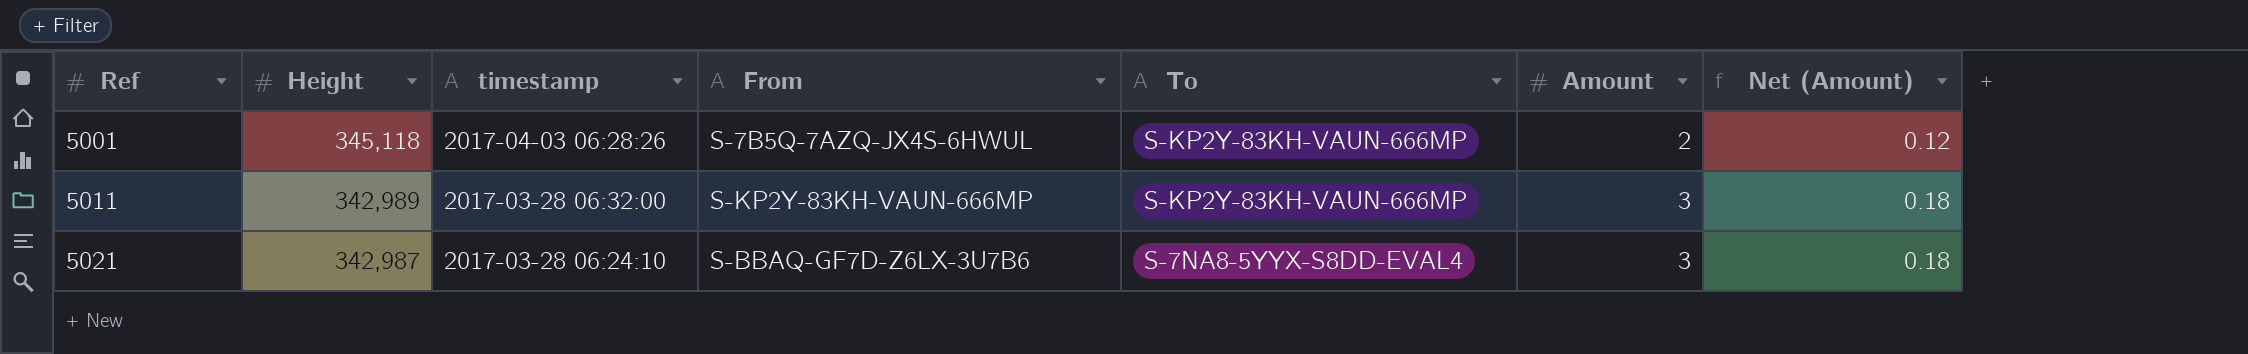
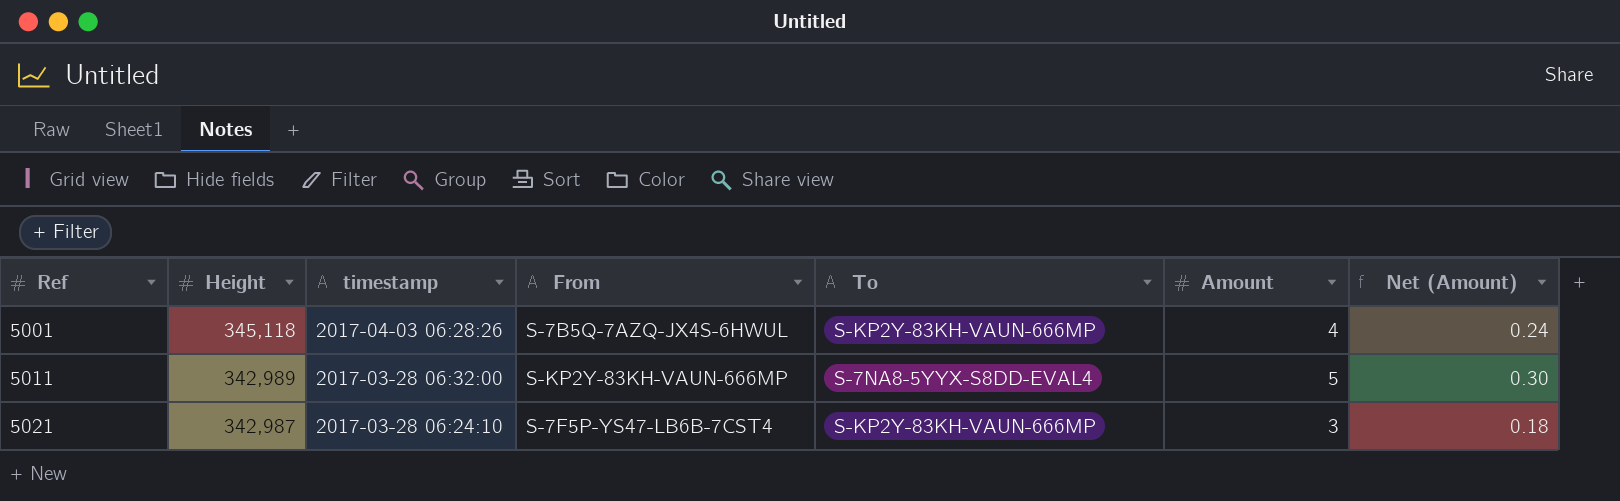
5001 | Amount: 2 -> 4
5001 | Net (Amount): 0.12 -> 0.24
5011 | To: S-KP2Y-83KH-VAUN-666MP -> S-7NA8-5YYX-S8DD-EVAL4
5011 | Amount: 3 -> 5
5011 | Net (Amount): 0.18 -> 0.30
5021 | From: S-BBAQ-GF7D-Z6LX-3U7B6 -> S-7F5P-YS47-LB6B-7CST4
5021 | To: S-7NA8-5YYX-S8DD-EVAL4 -> S-KP2Y-83KH-VAUN-666MP

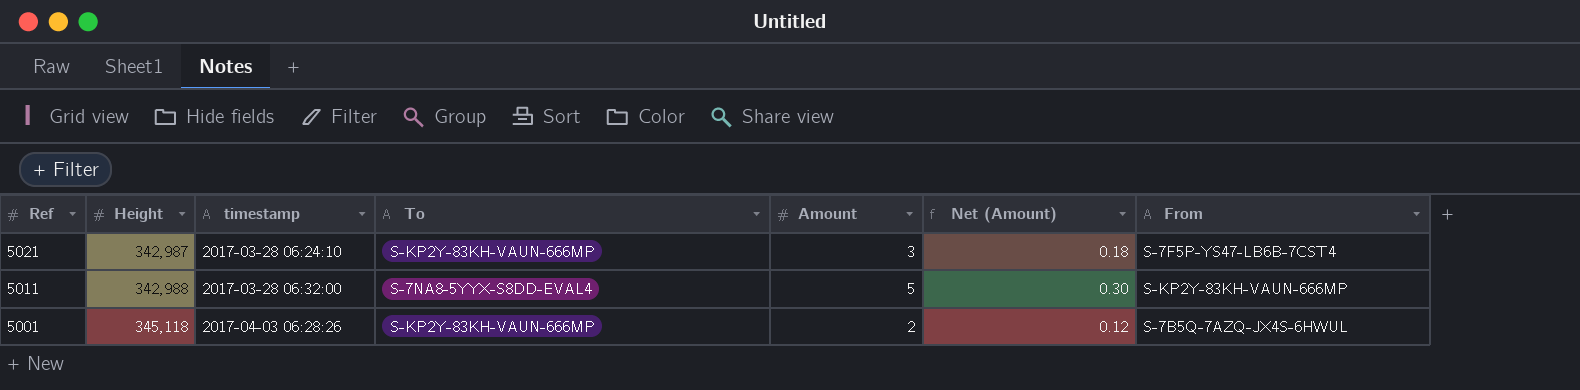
row order: Ref ascending -> Ref descending
column From | position: 4 -> 7
5011 | Height: 342,989 -> 342,988
5001 | Amount: 4 -> 2
5001 | Net (Amount): 0.24 -> 0.12

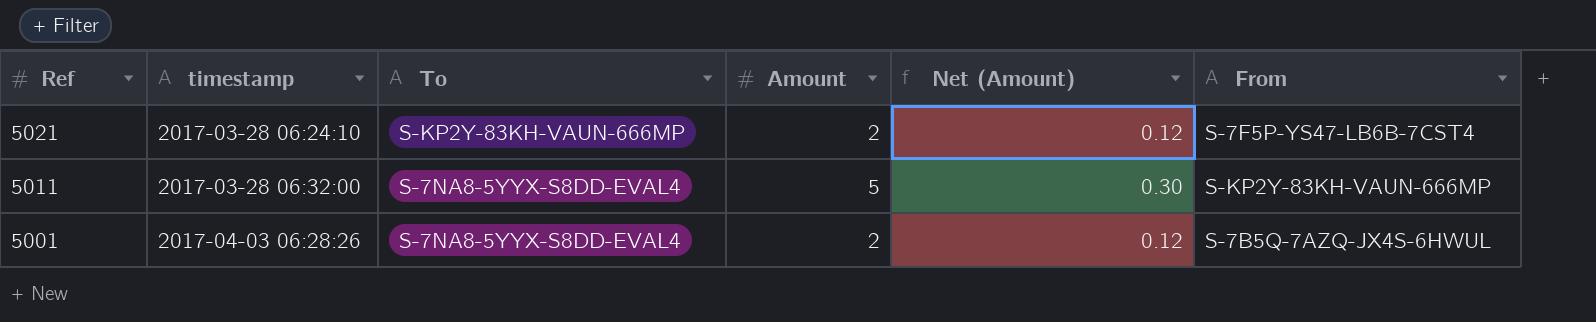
column Height | position: 2 -> none
5021 | Amount: 3 -> 2
5021 | Net (Amount): 0.18 -> 0.12
5001 | To: S-KP2Y-83KH-VAUN-666MP -> S-7NA8-5YYX-S8DD-EVAL4

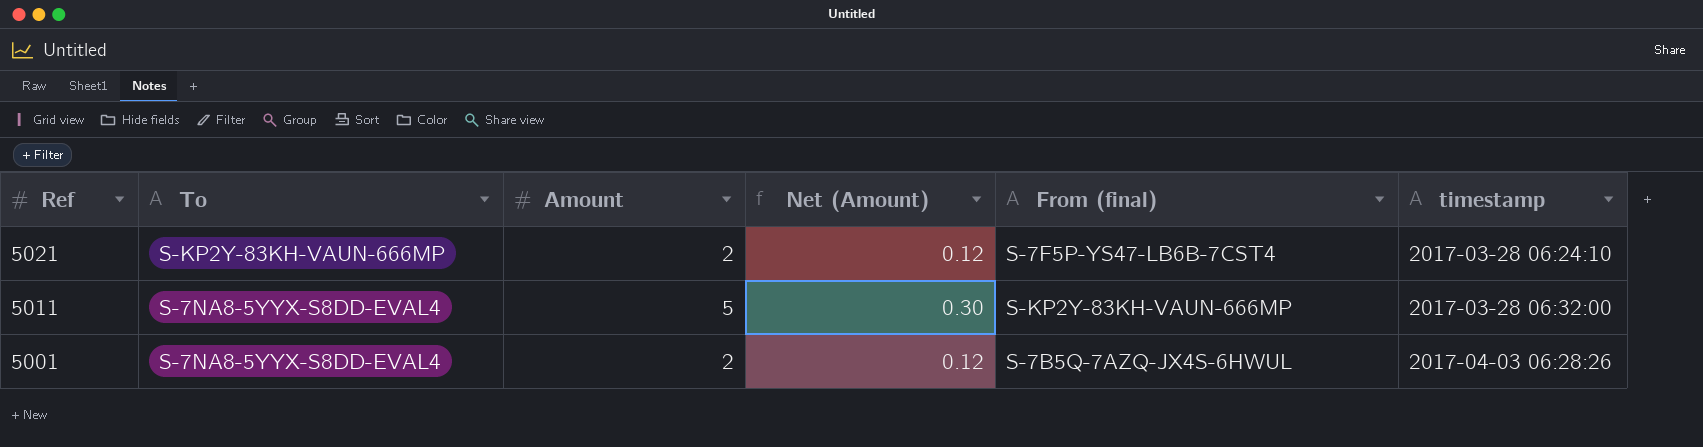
column name: From -> From (final)
column timestamp | position: 2 -> 6

